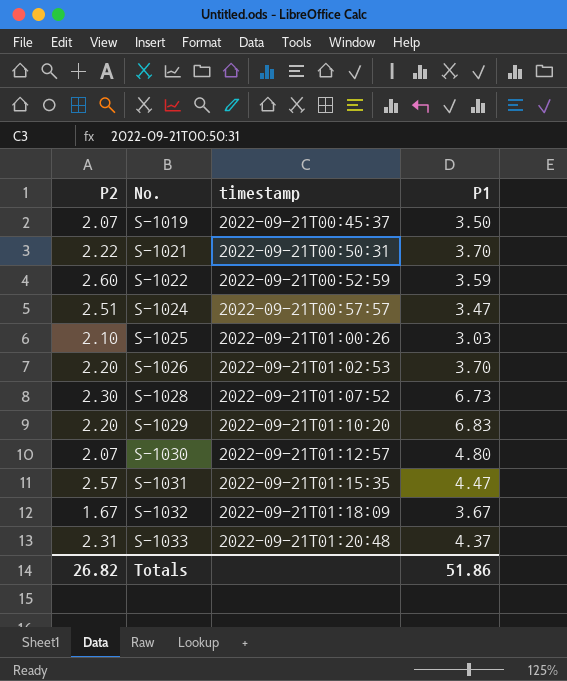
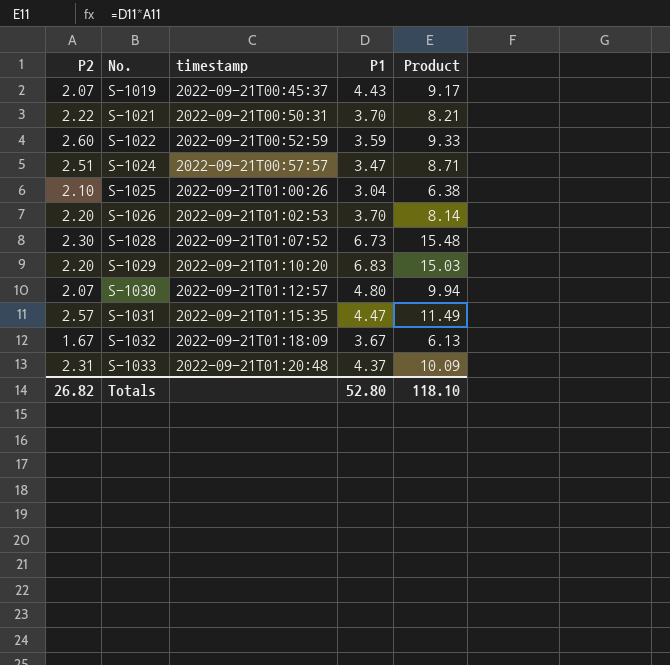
column Product | formula: none -> [P2] * [P1]
S-1019 | P1: 3.50 -> 4.43
S-1025 | P1: 3.03 -> 3.04
Totals | P1: 51.86 -> 52.80

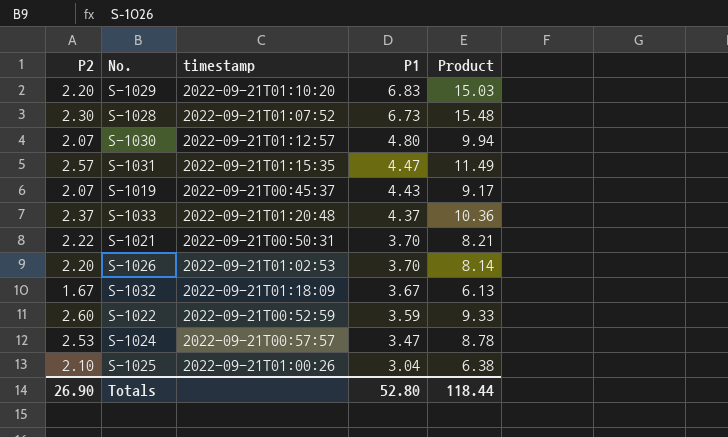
row order: No. ascending -> P1 descending
S-1033 | P2: 2.31 -> 2.37
S-1033 | Product: 10.09 -> 10.36
S-1024 | P2: 2.51 -> 2.53
S-1024 | Product: 8.71 -> 8.78
Totals | P2: 26.82 -> 26.90
Totals | Product: 118.10 -> 118.44

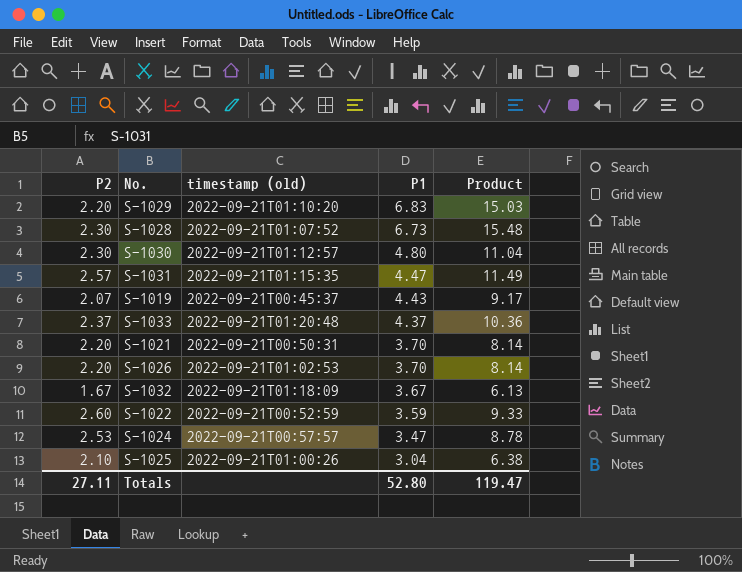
column name: timestamp -> timestamp (old)
S-1030 | P2: 2.07 -> 2.30
S-1030 | Product: 9.94 -> 11.04
S-1021 | P2: 2.22 -> 2.20
S-1021 | Product: 8.21 -> 8.14
Totals | P2: 26.90 -> 27.11
Totals | Product: 118.44 -> 119.47

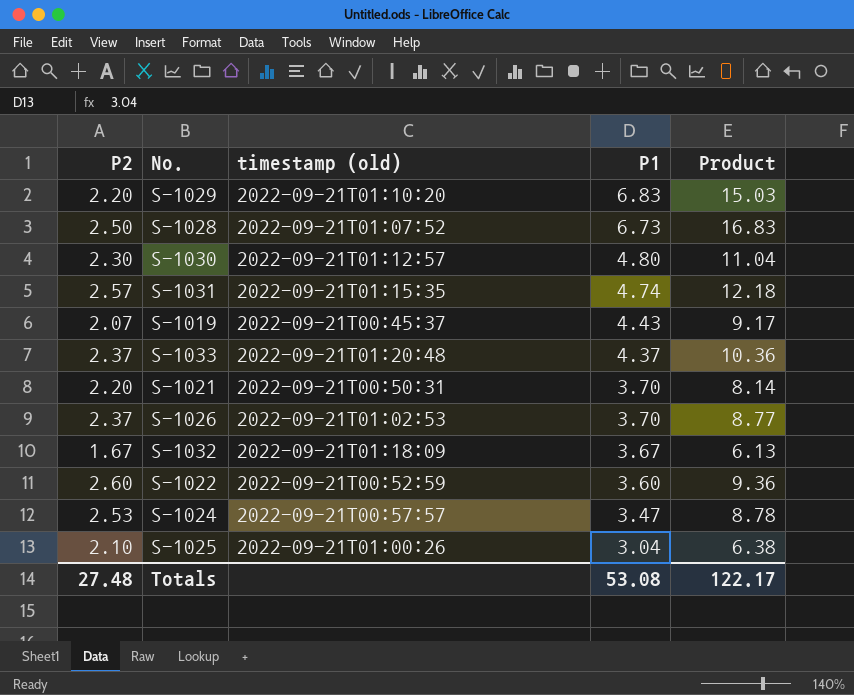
S-1028 | P2: 2.30 -> 2.50
S-1028 | Product: 15.48 -> 16.83
S-1031 | P1: 4.47 -> 4.74
S-1031 | Product: 11.49 -> 12.18
S-1026 | P2: 2.20 -> 2.37
S-1026 | Product: 8.14 -> 8.77
S-1022 | P1: 3.59 -> 3.60
S-1022 | Product: 9.33 -> 9.36
Totals | P2: 27.11 -> 27.48
Totals | P1: 52.80 -> 53.08
Totals | Product: 119.47 -> 122.17

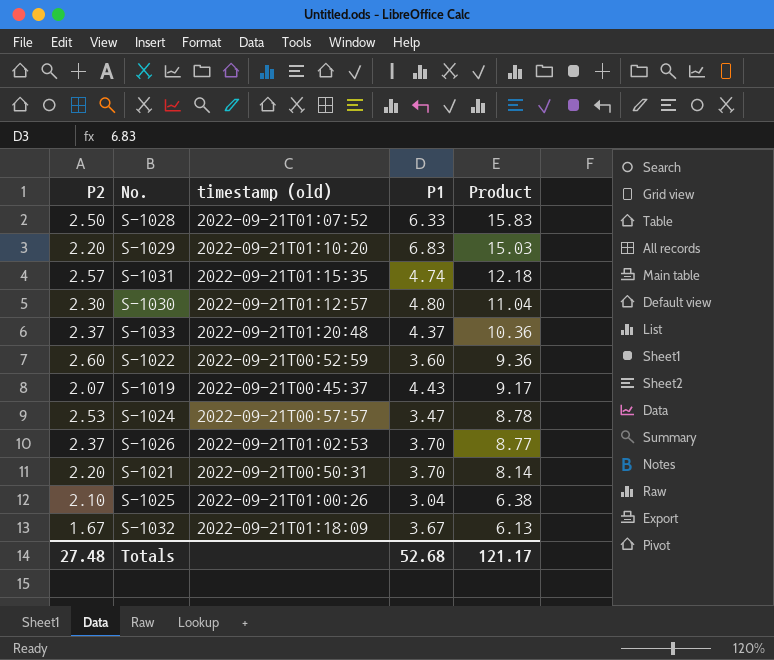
row order: P1 descending -> Product descending
S-1028 | P1: 6.73 -> 6.33
S-1028 | Product: 16.83 -> 15.83
Totals | P1: 53.08 -> 52.68
Totals | Product: 122.17 -> 121.17

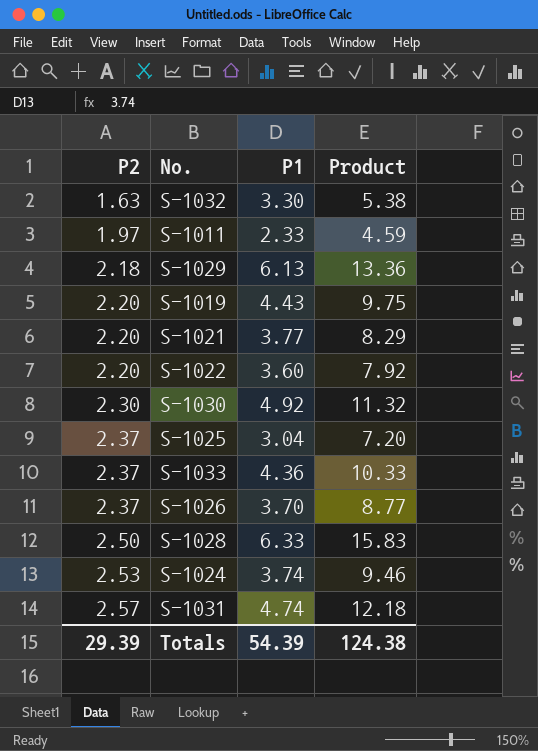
row order: Product descending -> P2 ascending
column timestamp (old) | position: 3 -> none
S-1032 | P2: 1.67 -> 1.63
S-1032 | P1: 3.67 -> 3.30
S-1032 | Product: 6.13 -> 5.38
row S-1011: none -> 1.97 | 2.33 | 4.59
S-1029 | P2: 2.20 -> 2.18
S-1029 | P1: 6.83 -> 6.13
S-1029 | Product: 15.03 -> 13.36
S-1019 | P2: 2.07 -> 2.20
S-1019 | Product: 9.17 -> 9.75
S-1021 | P1: 3.70 -> 3.77
S-1021 | Product: 8.14 -> 8.29
S-1022 | P2: 2.60 -> 2.20
S-1022 | Product: 9.36 -> 7.92
S-1030 | P1: 4.80 -> 4.92
S-1030 | Product: 11.04 -> 11.32
S-1025 | P2: 2.10 -> 2.37
S-1025 | Product: 6.38 -> 7.20
S-1033 | P1: 4.37 -> 4.36
S-1033 | Product: 10.36 -> 10.33
S-1024 | P1: 3.47 -> 3.74
S-1024 | Product: 8.78 -> 9.46
Totals | P2: 27.48 -> 29.39
Totals | P1: 52.68 -> 54.39
Totals | Product: 121.17 -> 124.38

